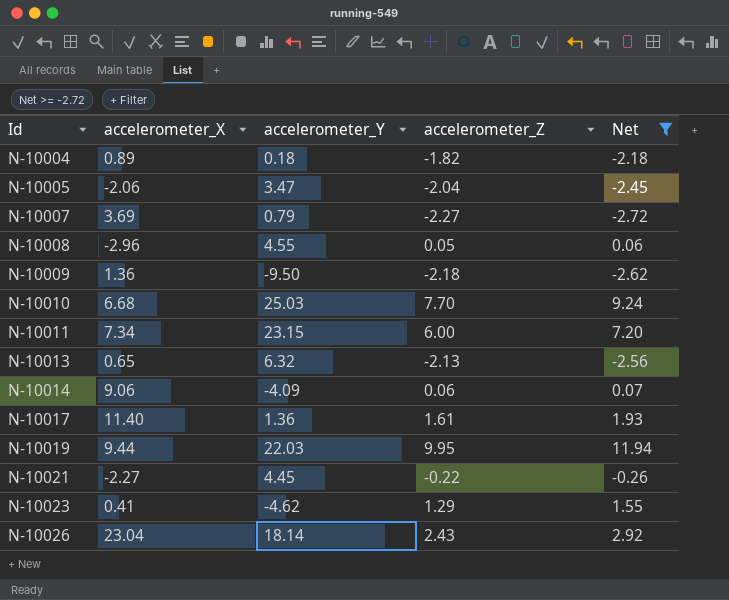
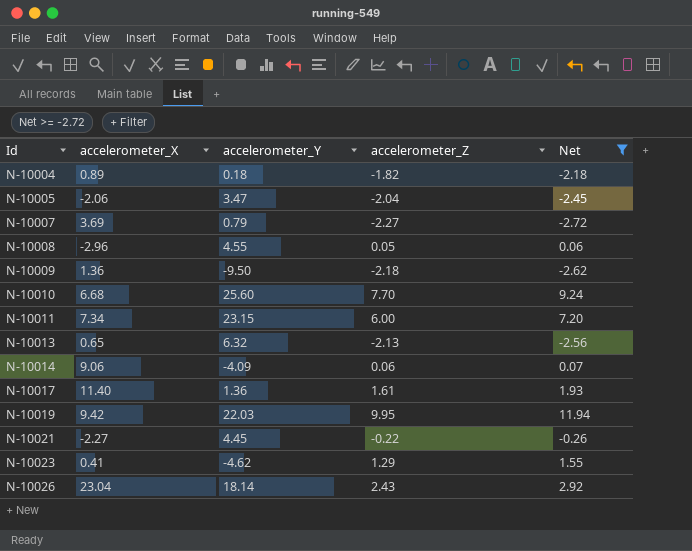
N-10010 | accelerometer_Y: 25.03 -> 25.60
N-10019 | accelerometer_X: 9.44 -> 9.42

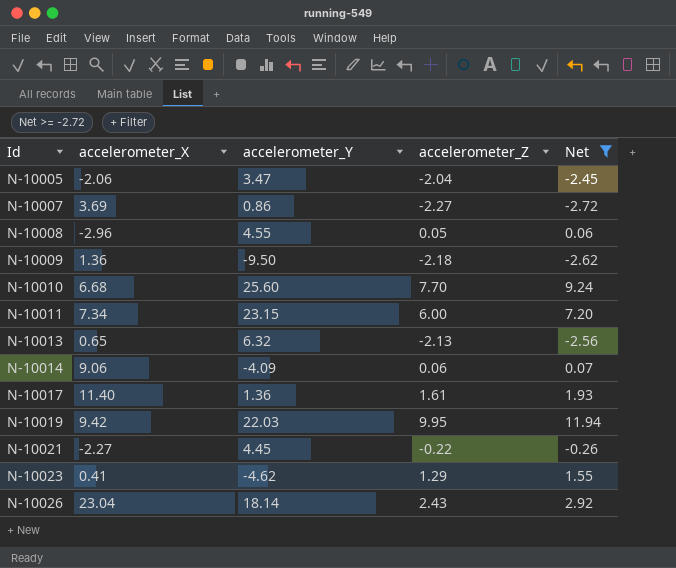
row N-10004: 0.89 | 0.18 | -1.82 | -2.18 -> none
N-10007 | accelerometer_Y: 0.79 -> 0.86

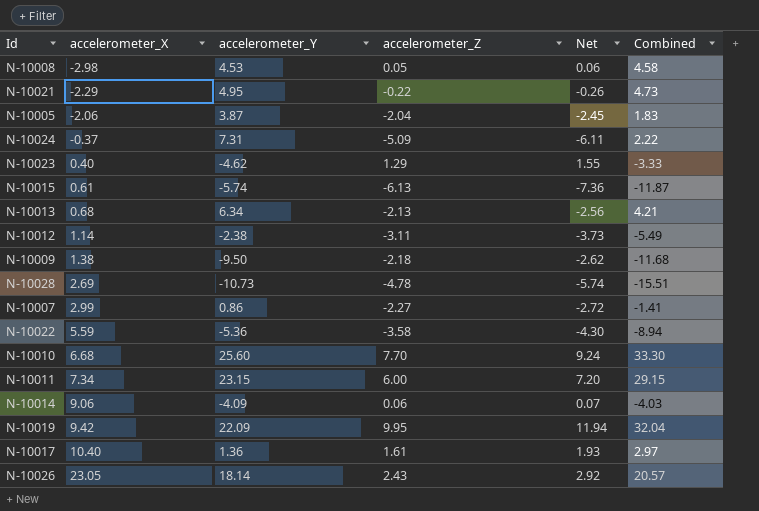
filter: Net >= -2.72 -> none
row order: Id ascending -> accelerometer_X ascending
column Combined | formula: none -> [accelerometer_Y] + [accelerometer_Z]
N-10008 | accelerometer_X: -2.96 -> -2.98
N-10008 | accelerometer_Y: 4.55 -> 4.53
N-10021 | accelerometer_X: -2.27 -> -2.29
N-10021 | accelerometer_Y: 4.45 -> 4.95
N-10005 | accelerometer_Y: 3.47 -> 3.87
N-10023 | accelerometer_X: 0.41 -> 0.40
N-10013 | accelerometer_X: 0.65 -> 0.68
N-10013 | accelerometer_Y: 6.32 -> 6.34
N-10009 | accelerometer_X: 1.36 -> 1.38
N-10007 | accelerometer_X: 3.69 -> 2.99
N-10019 | accelerometer_Y: 22.03 -> 22.09
N-10017 | accelerometer_X: 11.40 -> 10.40
N-10026 | accelerometer_X: 23.04 -> 23.05

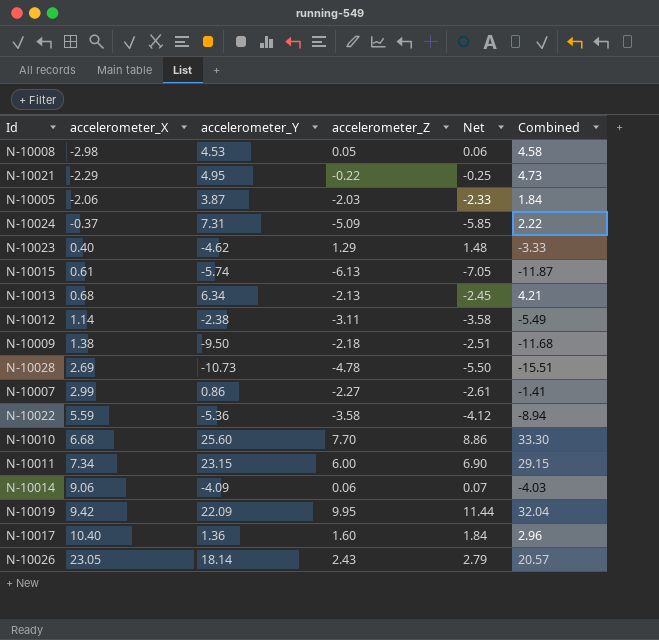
column Net | formula: [accelerometer_Z] * 1.2 -> [accelerometer_Z] * 1.15
N-10005 | accelerometer_Z: -2.04 -> -2.03
N-10005 | Combined: 1.83 -> 1.84
N-10017 | accelerometer_Z: 1.61 -> 1.60
N-10017 | Combined: 2.97 -> 2.96

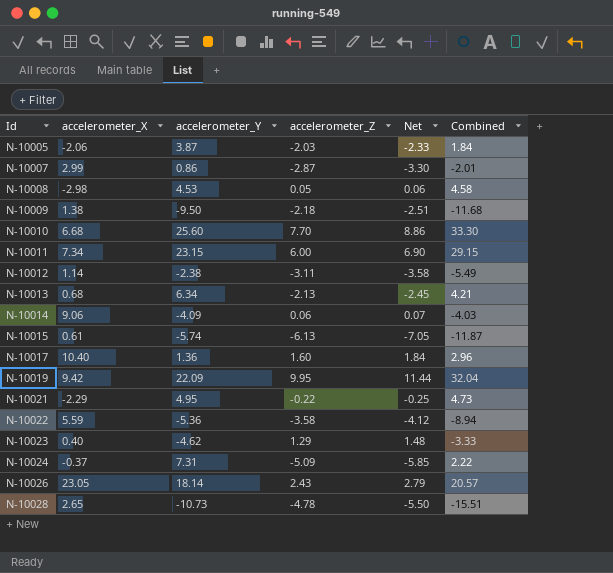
row order: accelerometer_X ascending -> Id ascending
N-10007 | accelerometer_Z: -2.27 -> -2.87
N-10007 | Net: -2.61 -> -3.30
N-10007 | Combined: -1.41 -> -2.01
N-10028 | accelerometer_X: 2.69 -> 2.65

